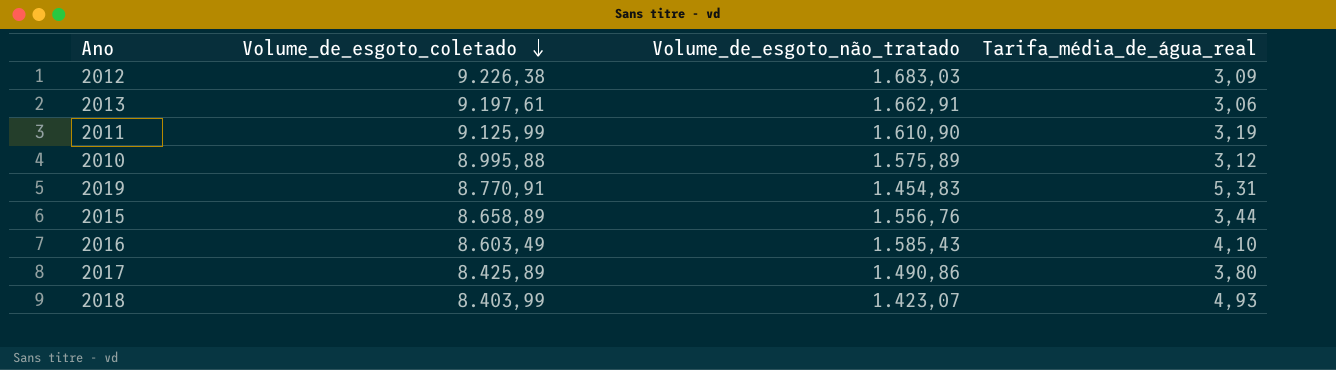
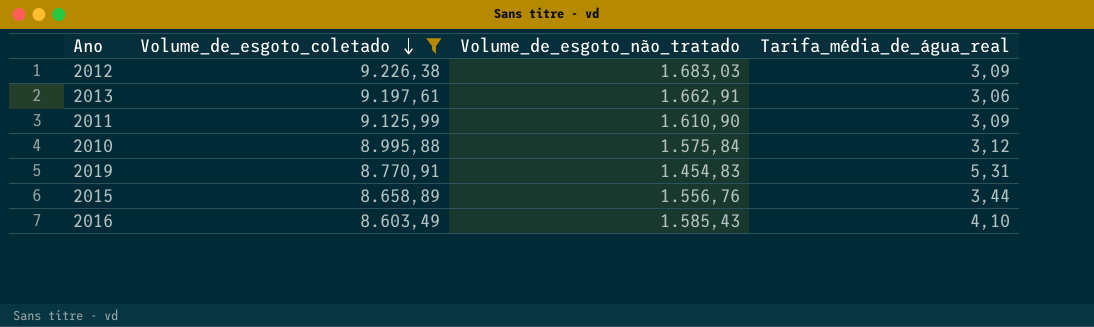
filter: none -> Volume_de_esgoto_coletado >= 8.603,49
2011 | Tarifa_média_de_água_real: 3,19 -> 3,09
2010 | Volume_de_esgoto_não_tratado: 1.575,89 -> 1.575,84

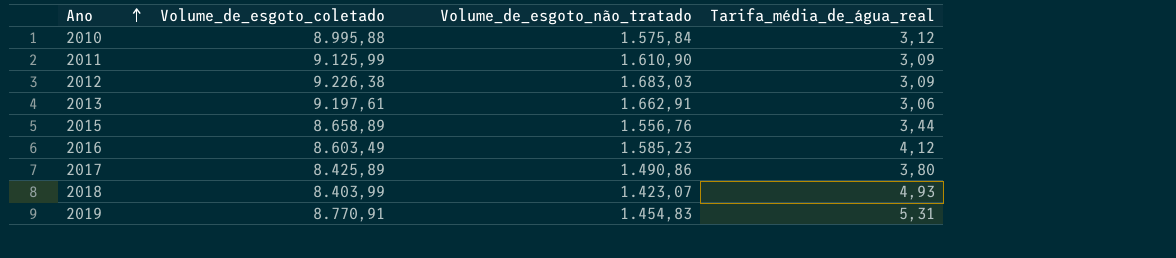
filter: Volume_de_esgoto_coletado >= 8.603,49 -> none
row order: Volume_de_esgoto_coletado descending -> Ano ascending
2016 | Volume_de_esgoto_não_tratado: 1.585,43 -> 1.585,23
2016 | Tarifa_média_de_água_real: 4,10 -> 4,12

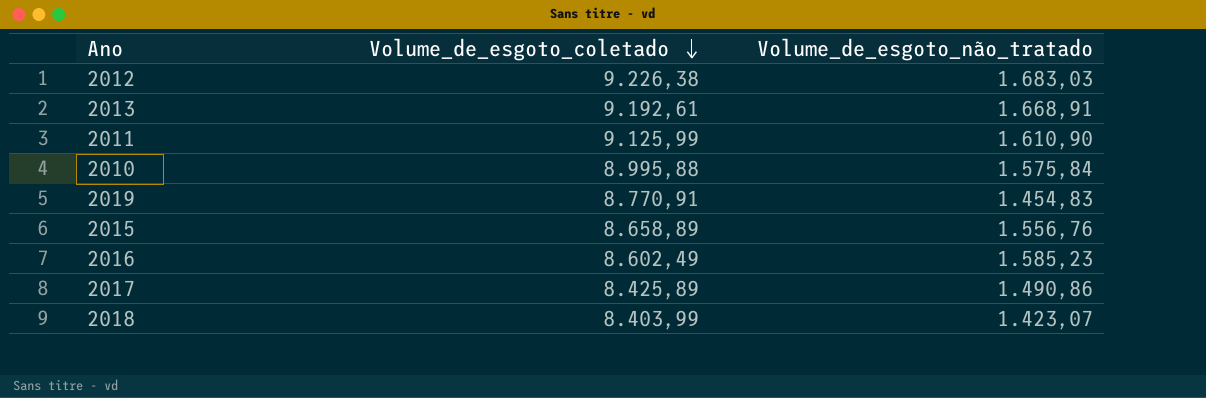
row order: Ano ascending -> Volume_de_esgoto_coletado descending
column Tarifa_média_de_água_real | position: 4 -> none
2013 | Volume_de_esgoto_coletado: 9.197,61 -> 9.192,61
2013 | Volume_de_esgoto_não_tratado: 1.662,91 -> 1.668,91
2016 | Volume_de_esgoto_coletado: 8.603,49 -> 8.602,49

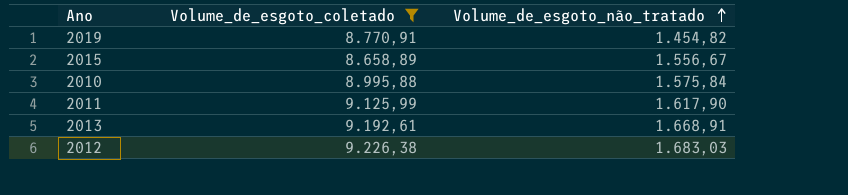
filter: none -> Volume_de_esgoto_coletado >= 8.658,89
row order: Volume_de_esgoto_coletado descending -> Volume_de_esgoto_não_tratado ascending
2019 | Volume_de_esgoto_não_tratado: 1.454,83 -> 1.454,82
2015 | Volume_de_esgoto_não_tratado: 1.556,76 -> 1.556,67
2011 | Volume_de_esgoto_não_tratado: 1.610,90 -> 1.617,90

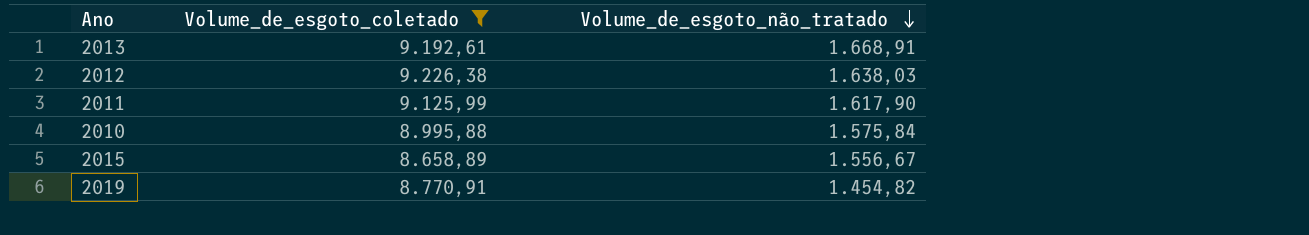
row order: Volume_de_esgoto_não_tratado ascending -> Volume_de_esgoto_não_tratado descending
2012 | Volume_de_esgoto_não_tratado: 1.683,03 -> 1.638,03

